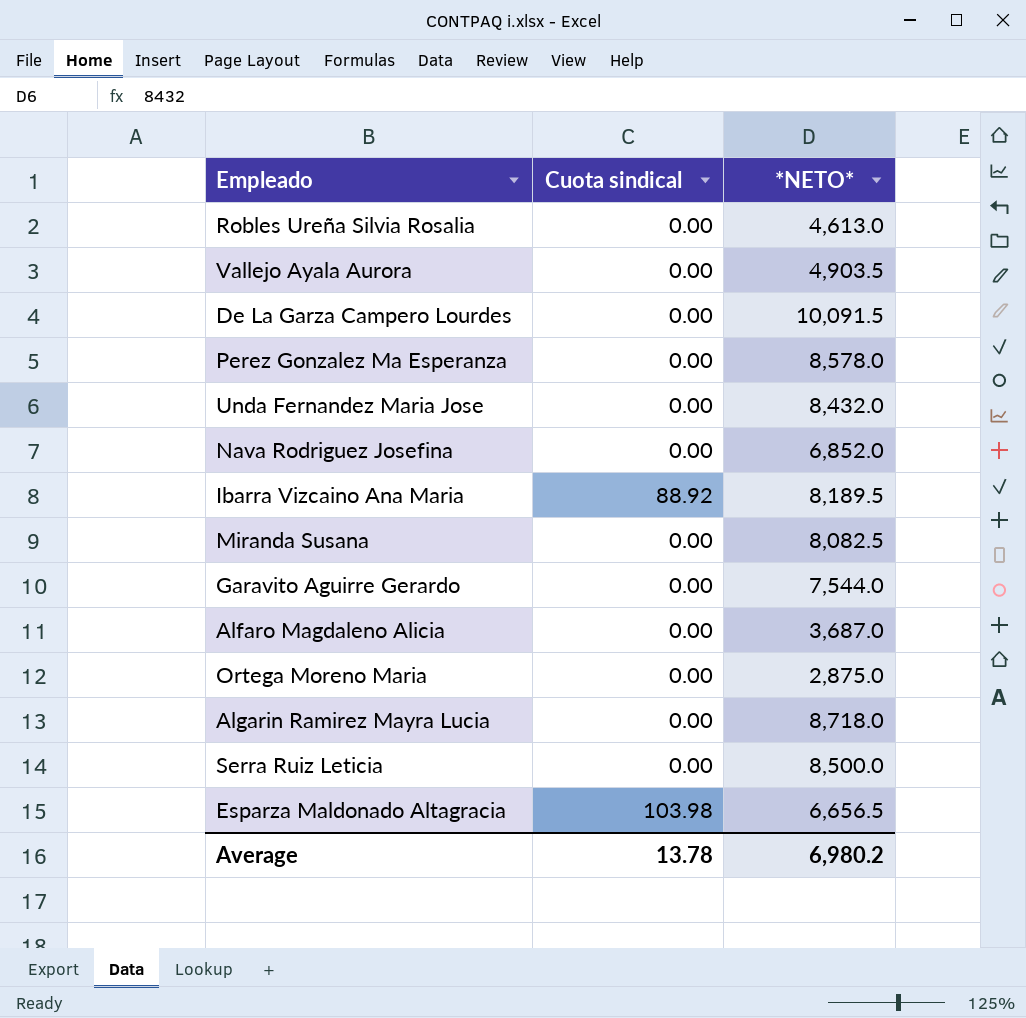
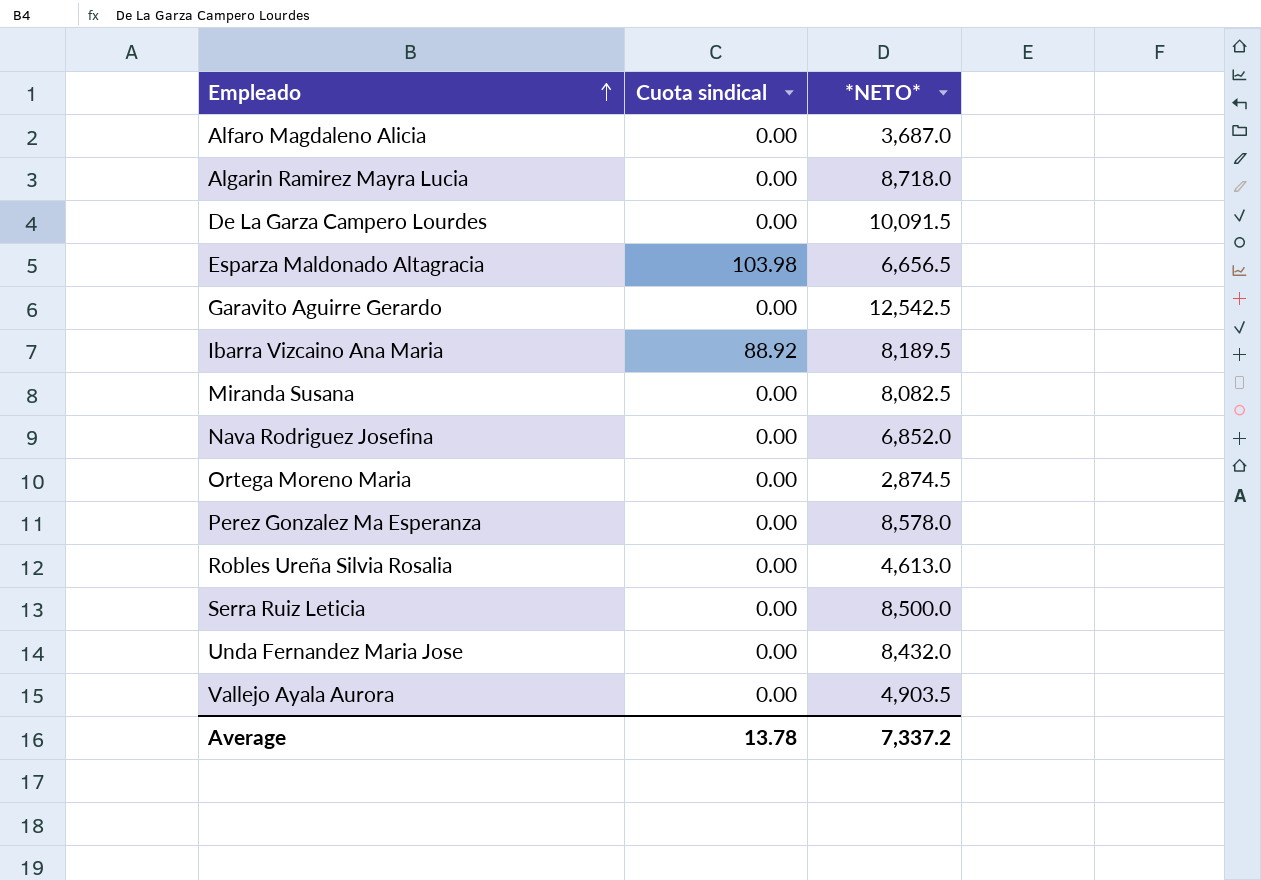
row order: none -> Empleado ascending
Garavito Aguirre Gerardo | *NETO*: 7,544.0 -> 12,542.5
Ortega Moreno Maria | *NETO*: 2,875.0 -> 2,874.5
Average | *NETO*: 6,980.2 -> 7,337.2

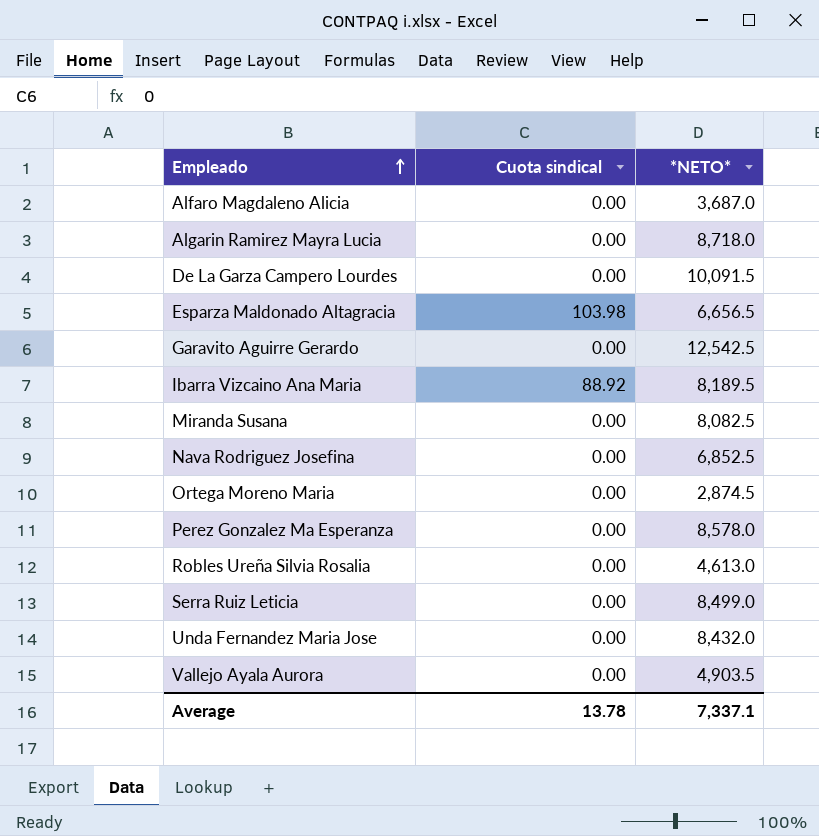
Nava Rodriguez Josefina | *NETO*: 6,852.0 -> 6,852.5
Serra Ruiz Leticia | *NETO*: 8,500.0 -> 8,499.0
Average | *NETO*: 7,337.2 -> 7,337.1

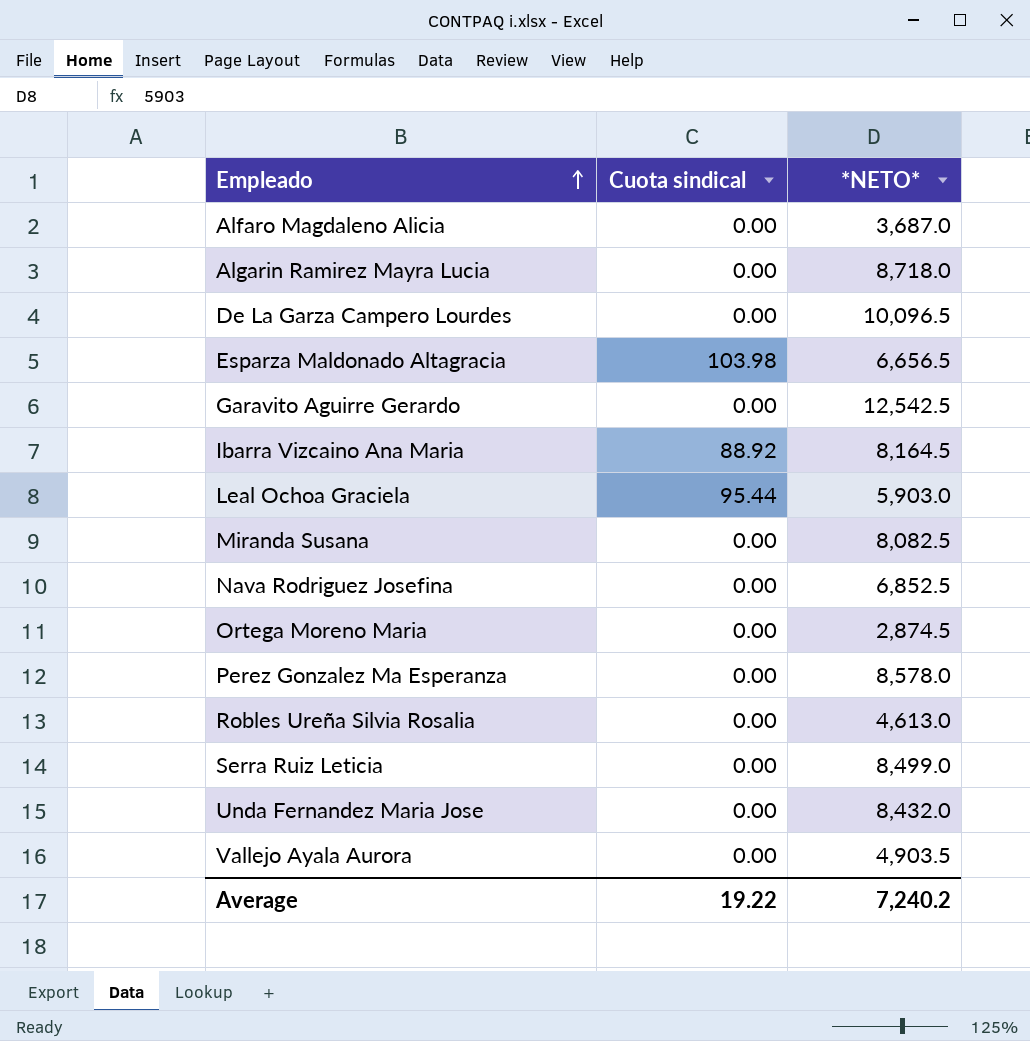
De La Garza Campero Lourdes | *NETO*: 10,091.5 -> 10,096.5
Ibarra Vizcaino Ana Maria | *NETO*: 8,189.5 -> 8,164.5
row Leal Ochoa Graciela: none -> 95.44 | 5,903.0
Average | Cuota sindical: 13.78 -> 19.22
Average | *NETO*: 7,337.1 -> 7,240.2

